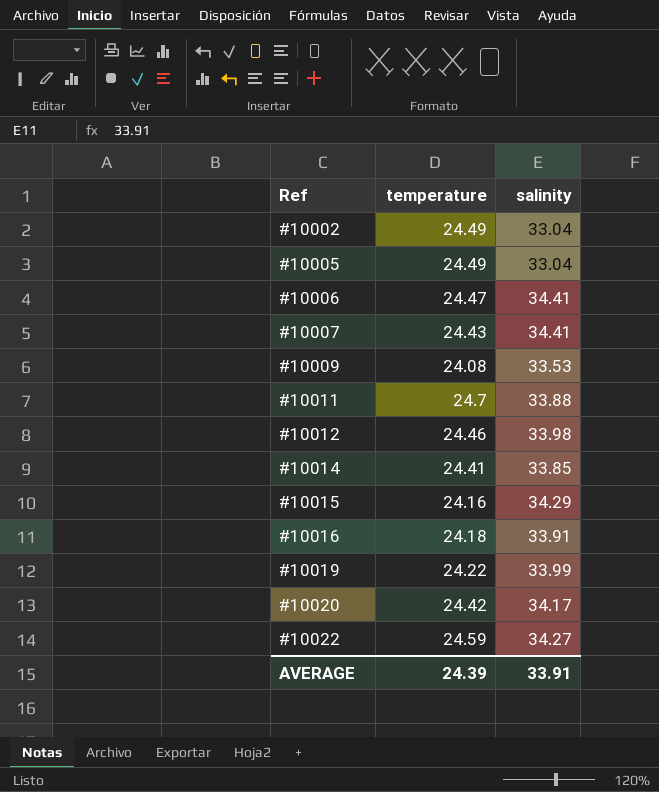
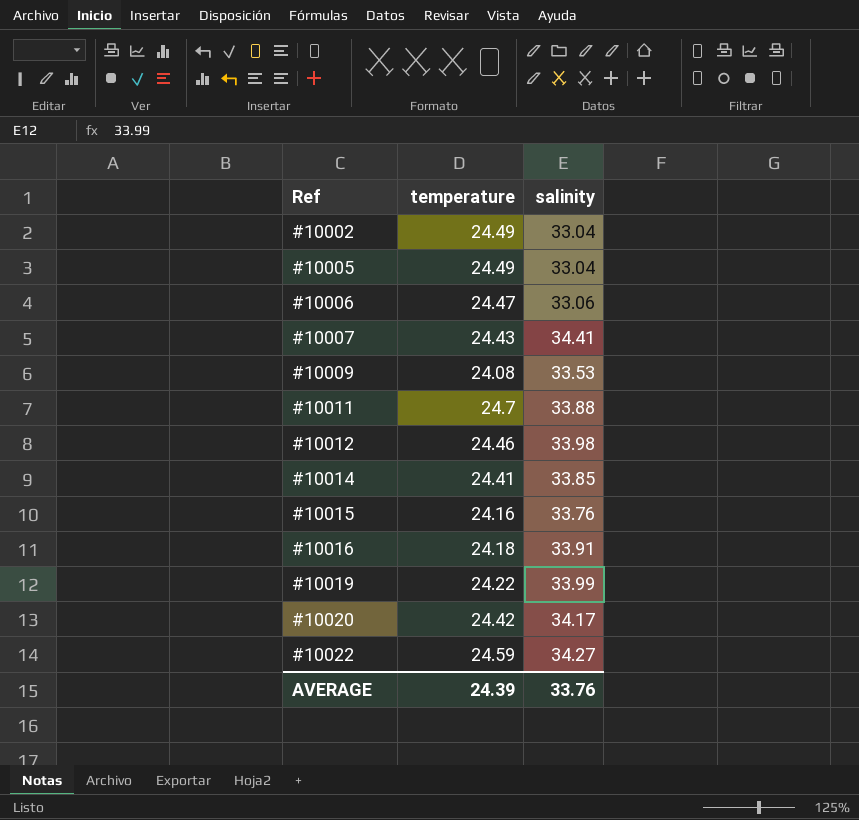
#10006 | salinity: 34.41 -> 33.06
#10015 | salinity: 34.29 -> 33.76
AVERAGE | salinity: 33.91 -> 33.76

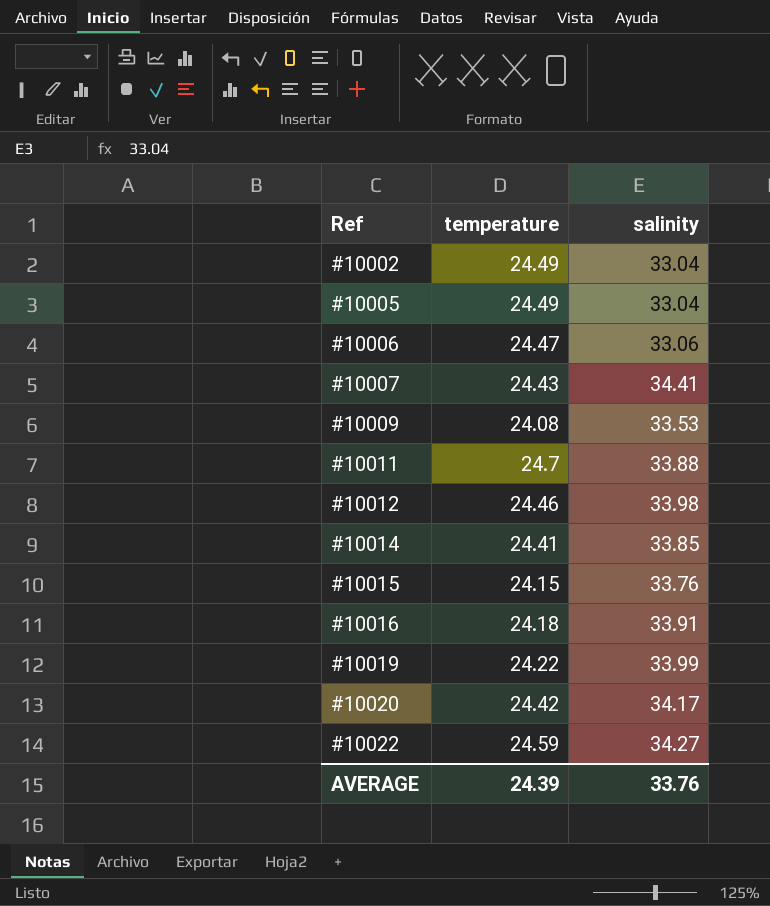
#10015 | temperature: 24.16 -> 24.15

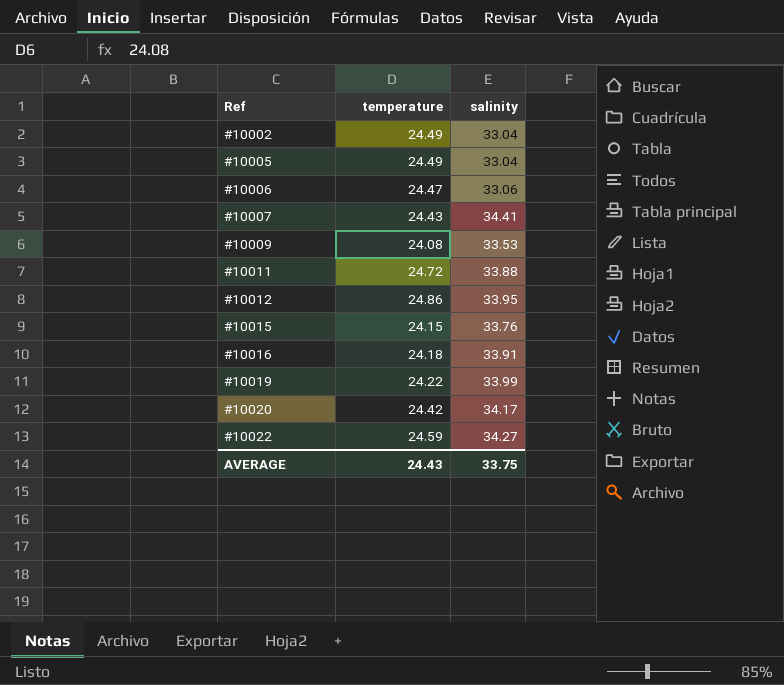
row #10014: 24.41 | 33.85 -> none
#10011 | temperature: 24.7 -> 24.72
#10012 | temperature: 24.46 -> 24.86
#10012 | salinity: 33.98 -> 33.95
AVERAGE | temperature: 24.39 -> 24.43
AVERAGE | salinity: 33.76 -> 33.75

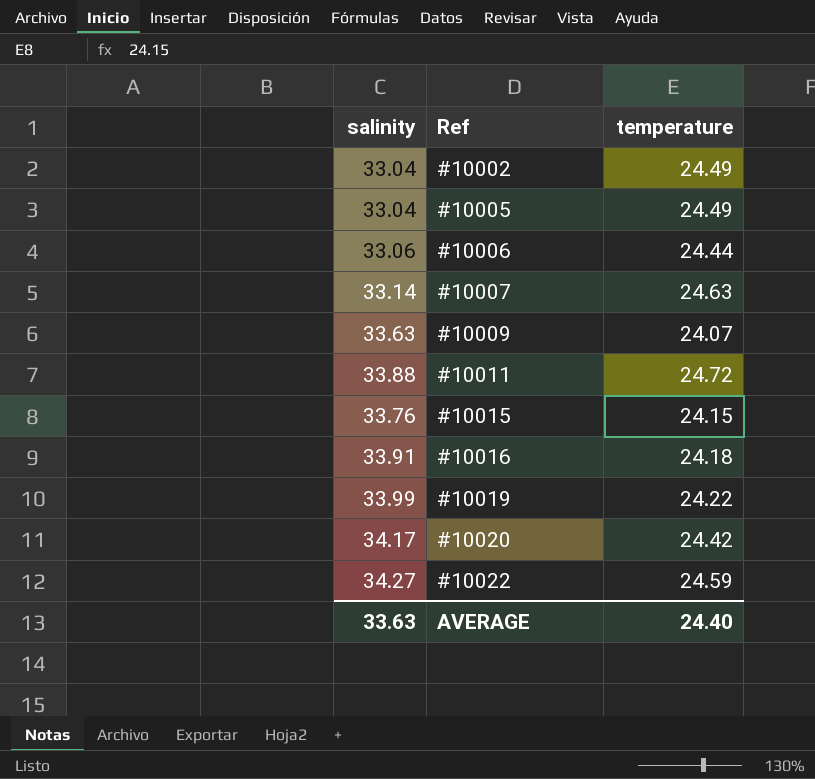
column salinity | position: 3 -> 1
row #10012: 24.86 | 33.95 -> none
#10006 | temperature: 24.47 -> 24.44
#10007 | salinity: 34.41 -> 33.14
#10007 | temperature: 24.43 -> 24.63
#10009 | salinity: 33.53 -> 33.63
#10009 | temperature: 24.08 -> 24.07
AVERAGE | salinity: 33.75 -> 33.63
AVERAGE | temperature: 24.43 -> 24.40

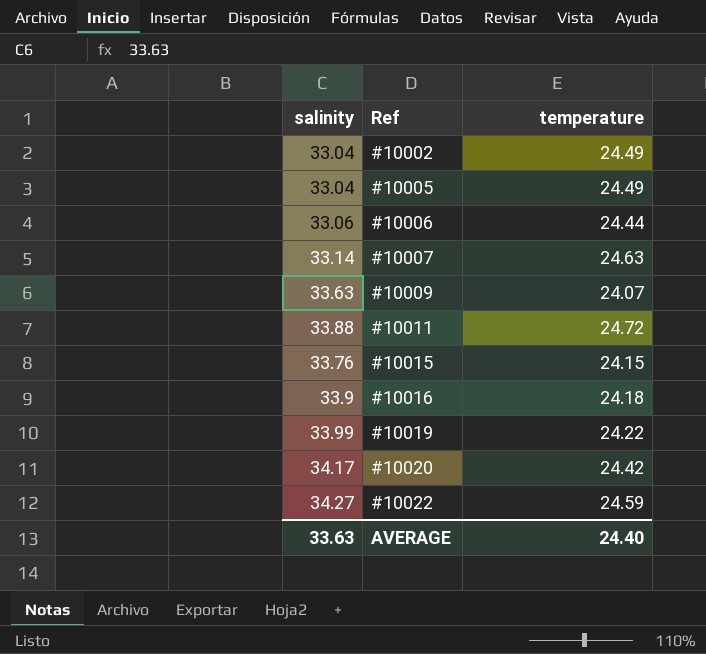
#10016 | salinity: 33.91 -> 33.9

